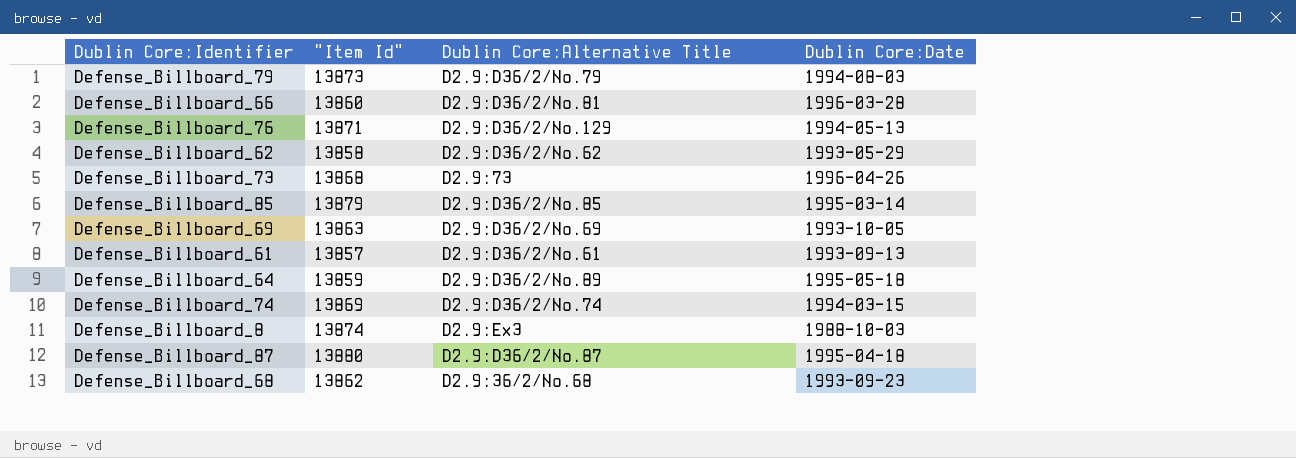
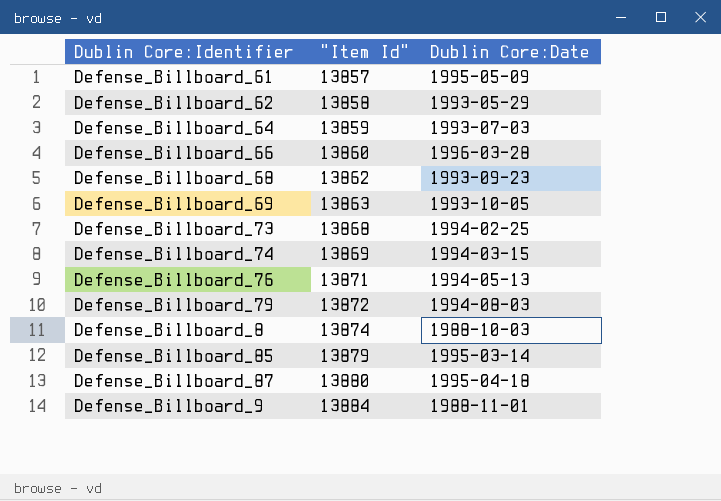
row order: none -> "Item Id" ascending
column Dublin Core:Alternative Title | position: 3 -> none
Defense_Billboard_61 | Dublin Core:Date: 1993-09-13 -> 1995-05-09
Defense_Billboard_64 | Dublin Core:Date: 1995-05-18 -> 1993-07-03
Defense_Billboard_73 | Dublin Core:Date: 1996-04-26 -> 1994-02-25
Defense_Billboard_79 | "Item Id": 13873 -> 13872
row Defense_Billboard_9: none -> 13884 | 1988-11-01

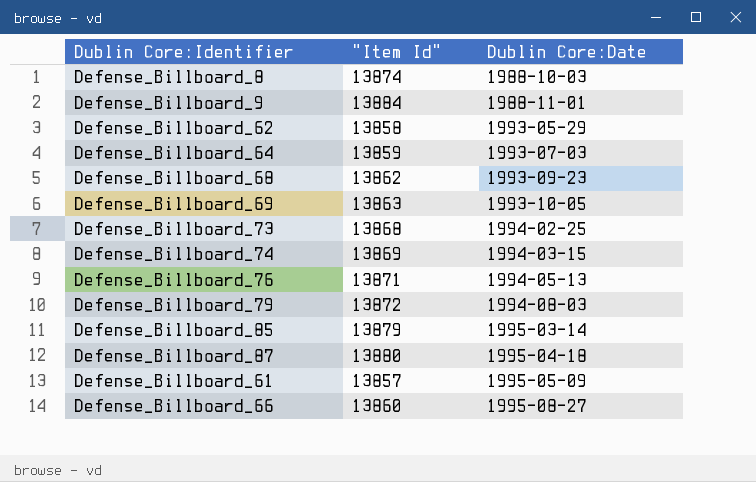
row order: "Item Id" ascending -> Dublin Core:Date ascending
Defense_Billboard_66 | Dublin Core:Date: 1996-03-28 -> 1995-08-27

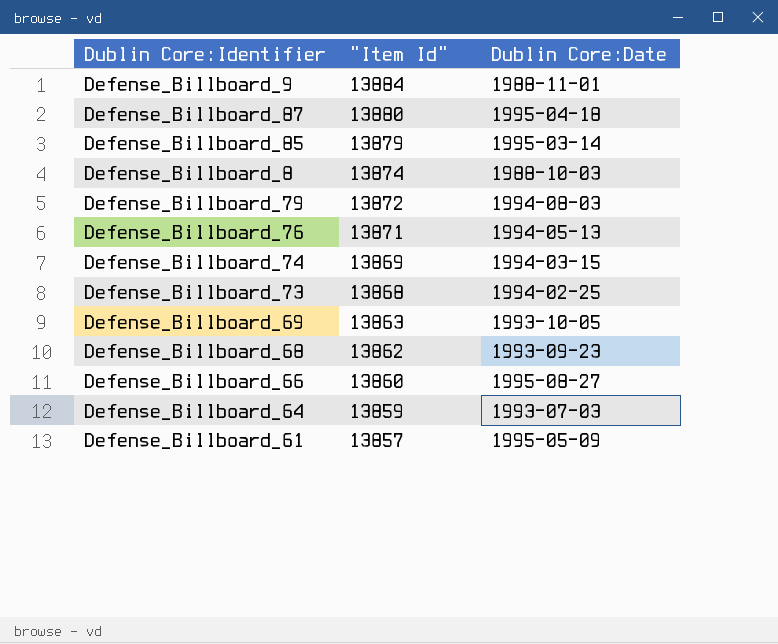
row order: Dublin Core:Date ascending -> "Item Id" descending
row Defense_Billboard_62: 13858 | 1993-05-29 -> none

